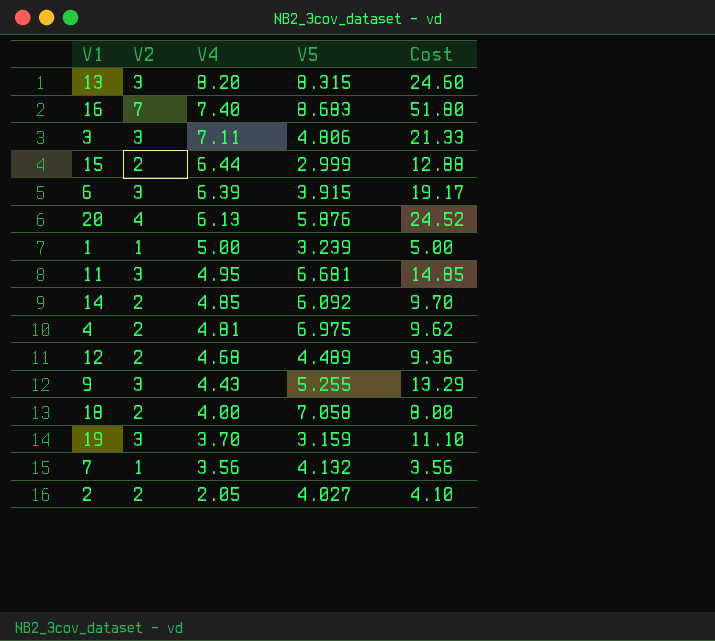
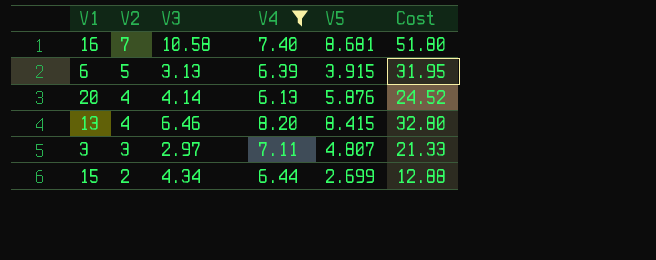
filter: none -> V4 >= 6.13
row order: V4 descending -> V2 descending
column V3 | position: none -> 3
16 | V5: 8.683 -> 8.681
6 | V2: 3 -> 5
6 | Cost: 19.17 -> 31.95
13 | V2: 3 -> 4
13 | V5: 8.315 -> 8.415
13 | Cost: 24.60 -> 32.80
3 | V5: 4.806 -> 4.807
15 | V5: 2.999 -> 2.699

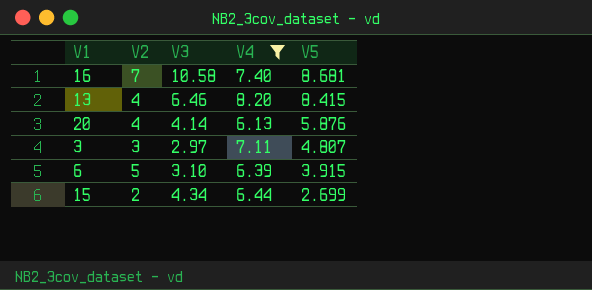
row order: V2 descending -> V5 descending
column Cost | formula: [V2] * [V4] -> none
6 | V3: 3.13 -> 3.10

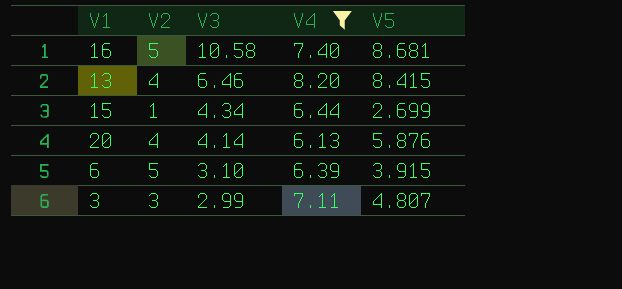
row order: V5 descending -> V3 descending
16 | V2: 7 -> 5
15 | V2: 2 -> 1
3 | V3: 2.97 -> 2.99

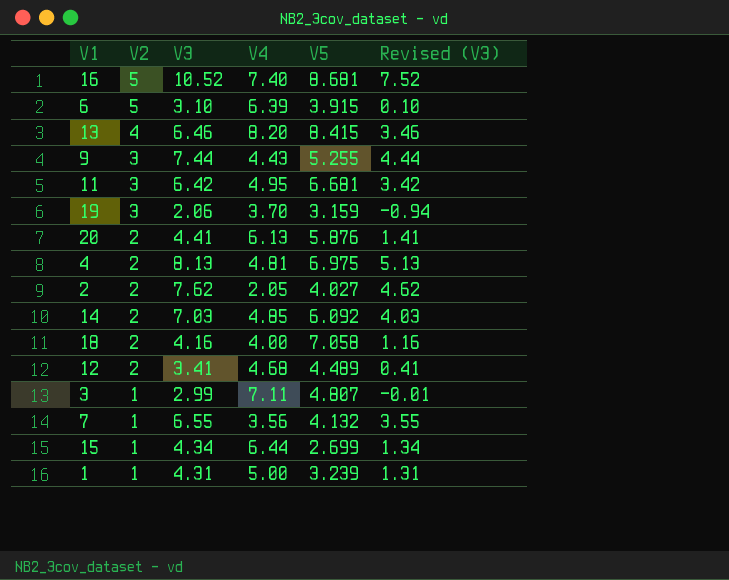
filter: V4 >= 6.13 -> none
row order: V3 descending -> V2 descending
column Revised (V3) | formula: none -> [V3] - 3
16 | V3: 10.58 -> 10.52
20 | V2: 4 -> 2
20 | V3: 4.14 -> 4.41
3 | V2: 3 -> 1

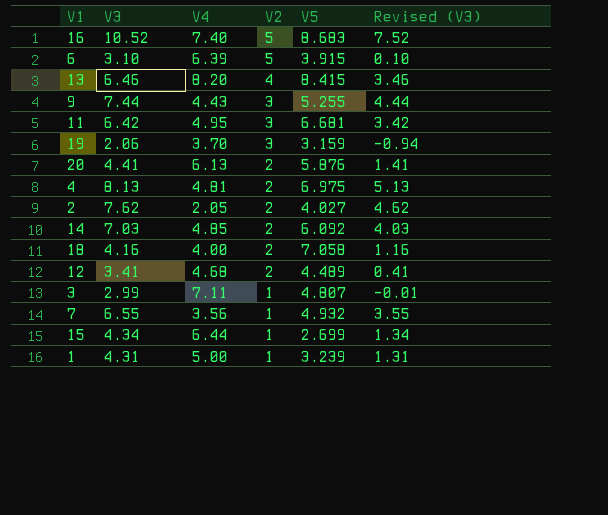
column V2 | position: 2 -> 4
16 | V5: 8.681 -> 8.683
7 | V5: 4.132 -> 4.932

